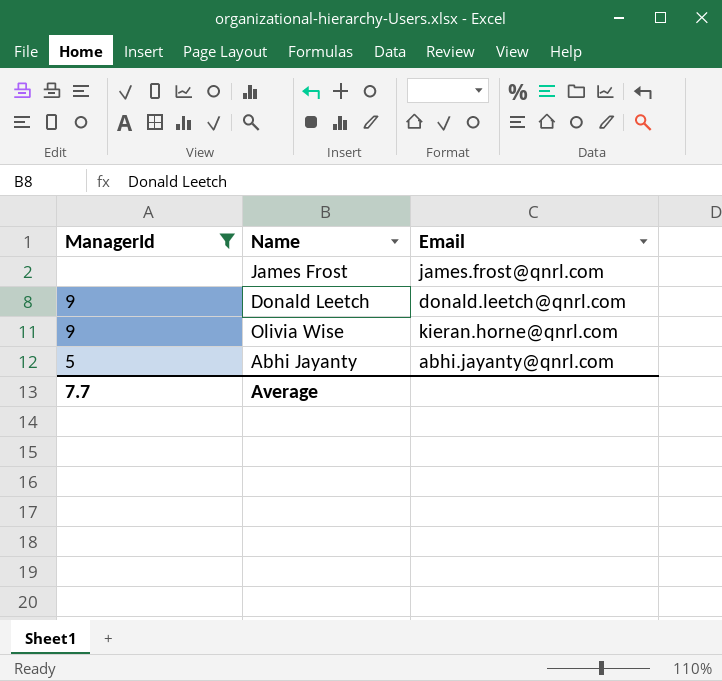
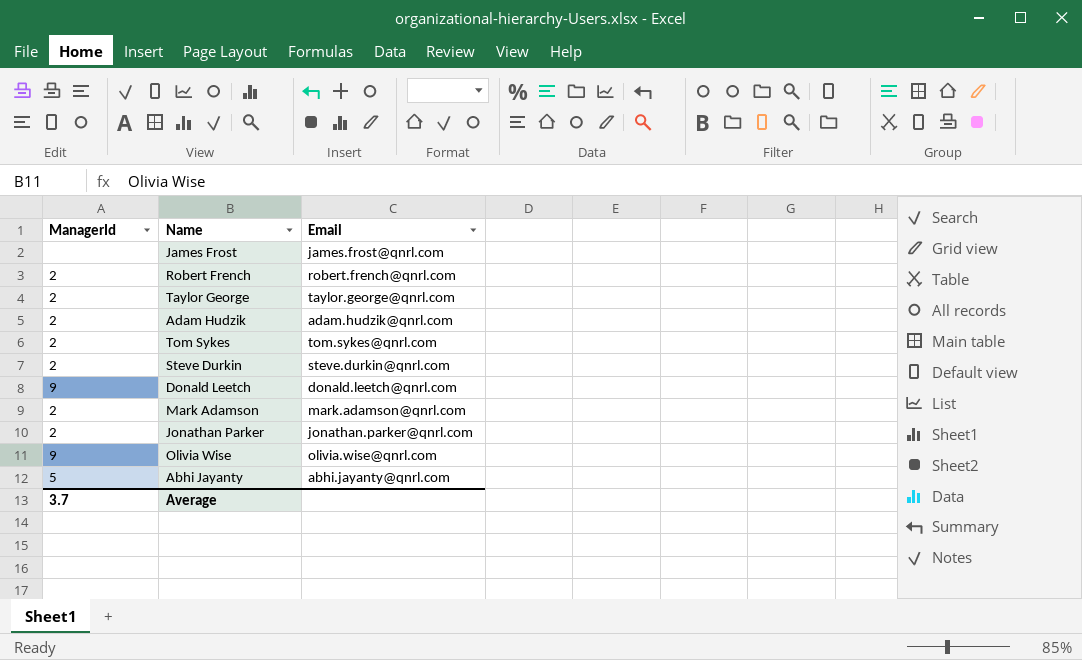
filter: ManagerId != 2 -> none
Olivia Wise | Email: kieran.horne@qnrl.com -> olivia.wise@qnrl.com
Average | ManagerId: 7.7 -> 3.7

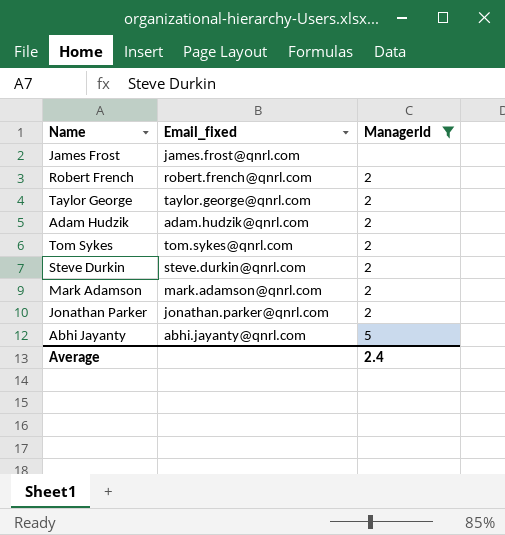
filter: none -> ManagerId != 9
column name: Email -> Email_fixed
column ManagerId | position: 1 -> 3
Average | ManagerId: 3.7 -> 2.4

